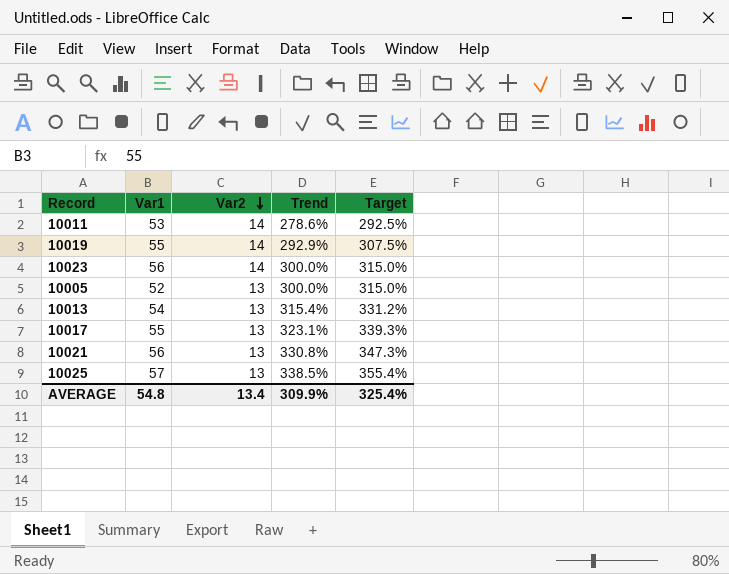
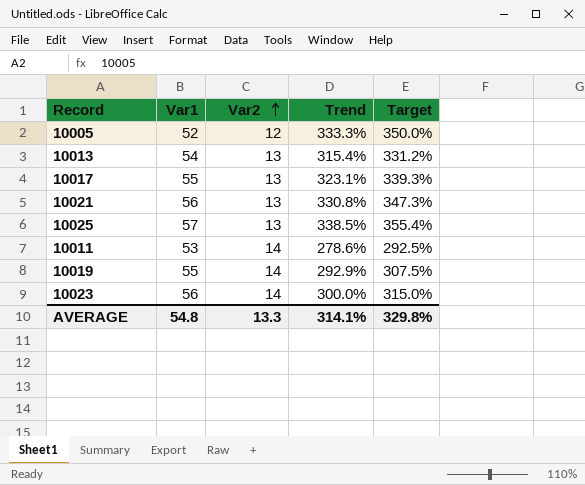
row order: Var2 descending -> Var2 ascending
10005 | Var2: 13 -> 12
10005 | Trend: 300.0% -> 333.3%
10005 | Target: 315.0% -> 350.0%
AVERAGE | Var2: 13.4 -> 13.3
AVERAGE | Trend: 309.9% -> 314.1%
AVERAGE | Target: 325.4% -> 329.8%

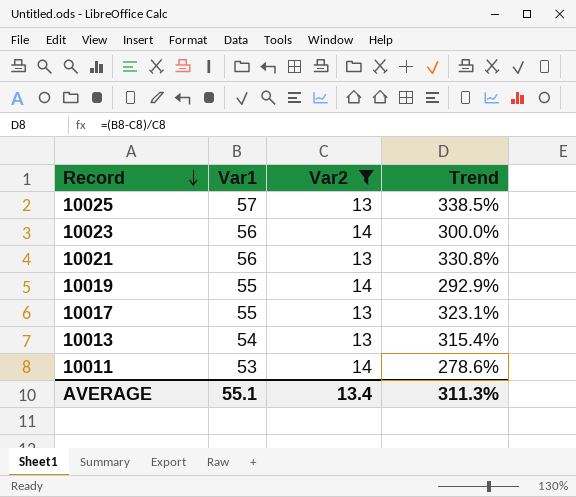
filter: none -> Var2 != 12
row order: Var2 ascending -> Record descending
column Target | formula: [Trend] * 1.05 -> none
AVERAGE | Var1: 54.8 -> 55.1
AVERAGE | Var2: 13.3 -> 13.4
AVERAGE | Trend: 314.1% -> 311.3%

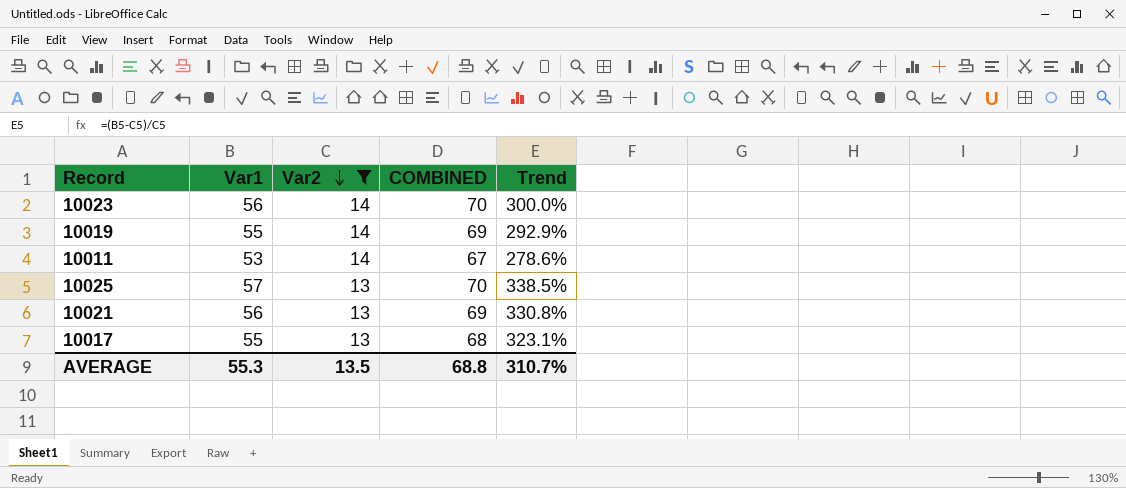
row order: Record descending -> Var2 descending
column COMBINED | formula: none -> [Var1] + [Var2]
row 10013: 54 | 13 | 315.4% -> none
AVERAGE | Var1: 55.1 -> 55.3
AVERAGE | Var2: 13.4 -> 13.5
AVERAGE | Trend: 311.3% -> 310.7%

